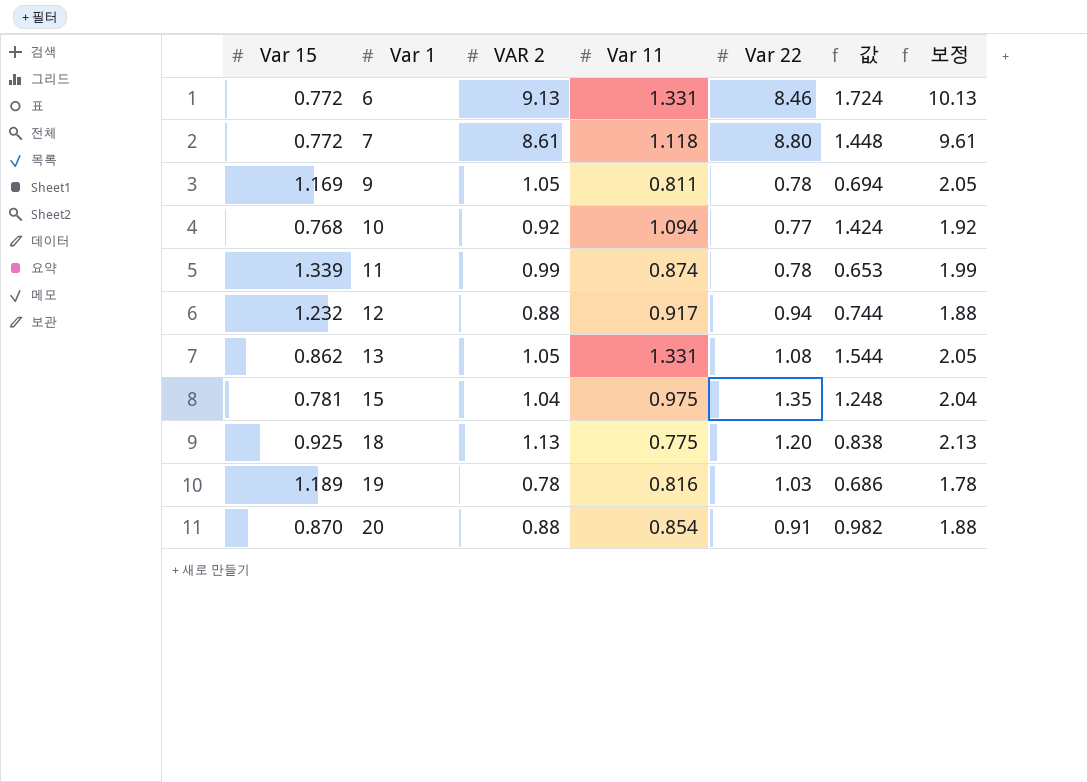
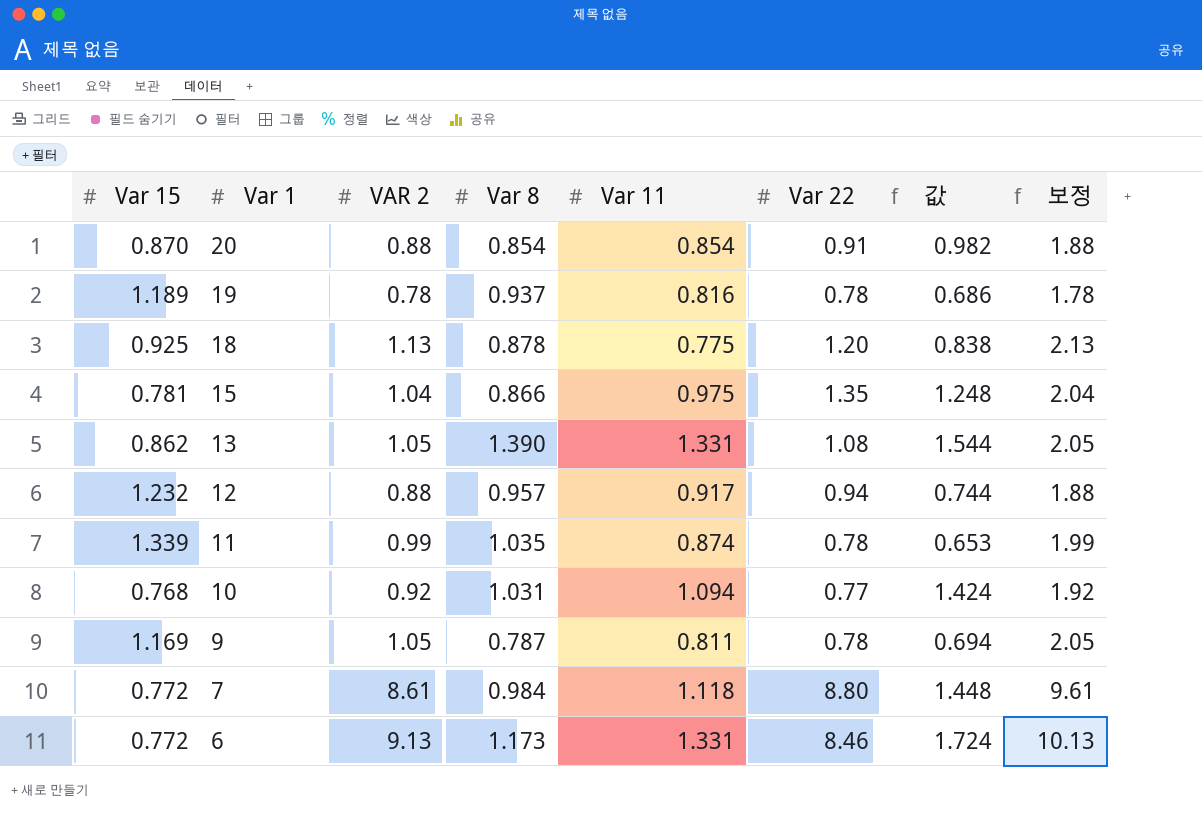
row order: Var 1 ascending -> Var 1 descending
column Var 8 | position: none -> 4
19 | Var 22: 1.03 -> 0.78

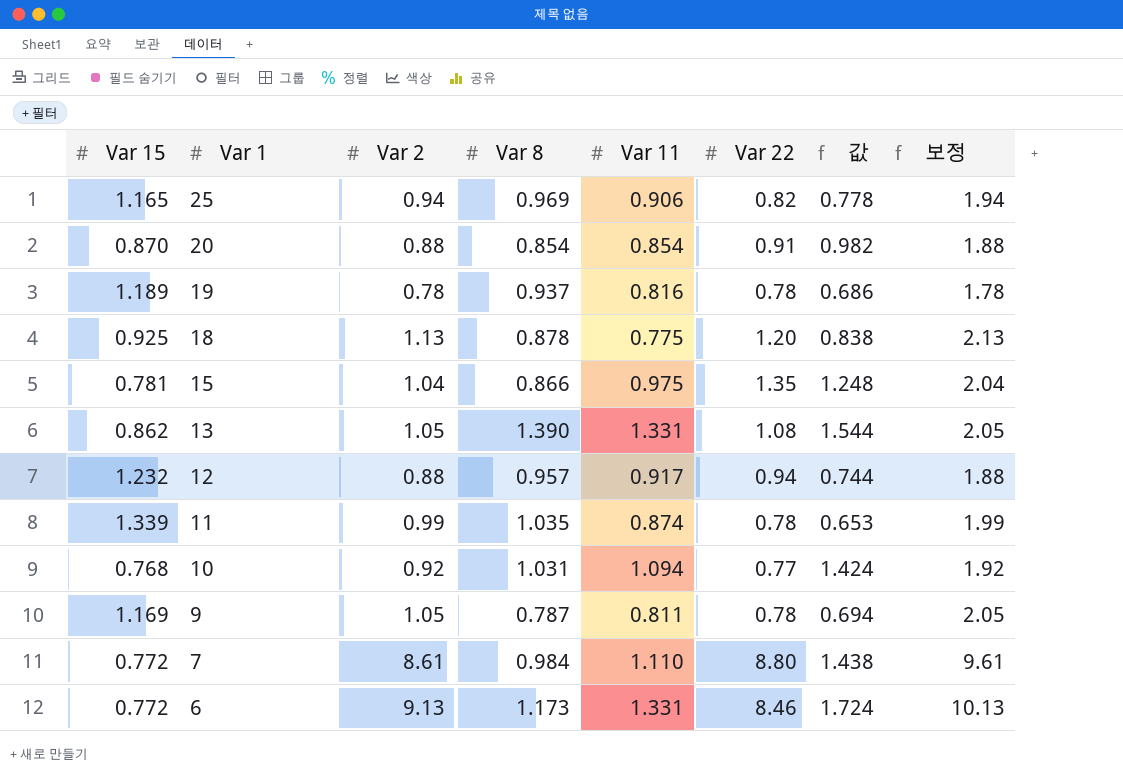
column name: VAR 2 -> Var 2
row 25: none -> 1.165 | 0.94 | 0.969 | 0.906 | 0.82 | 0.778 | 1.94
7 | Var 11: 1.118 -> 1.110
7 | 값: 1.448 -> 1.438

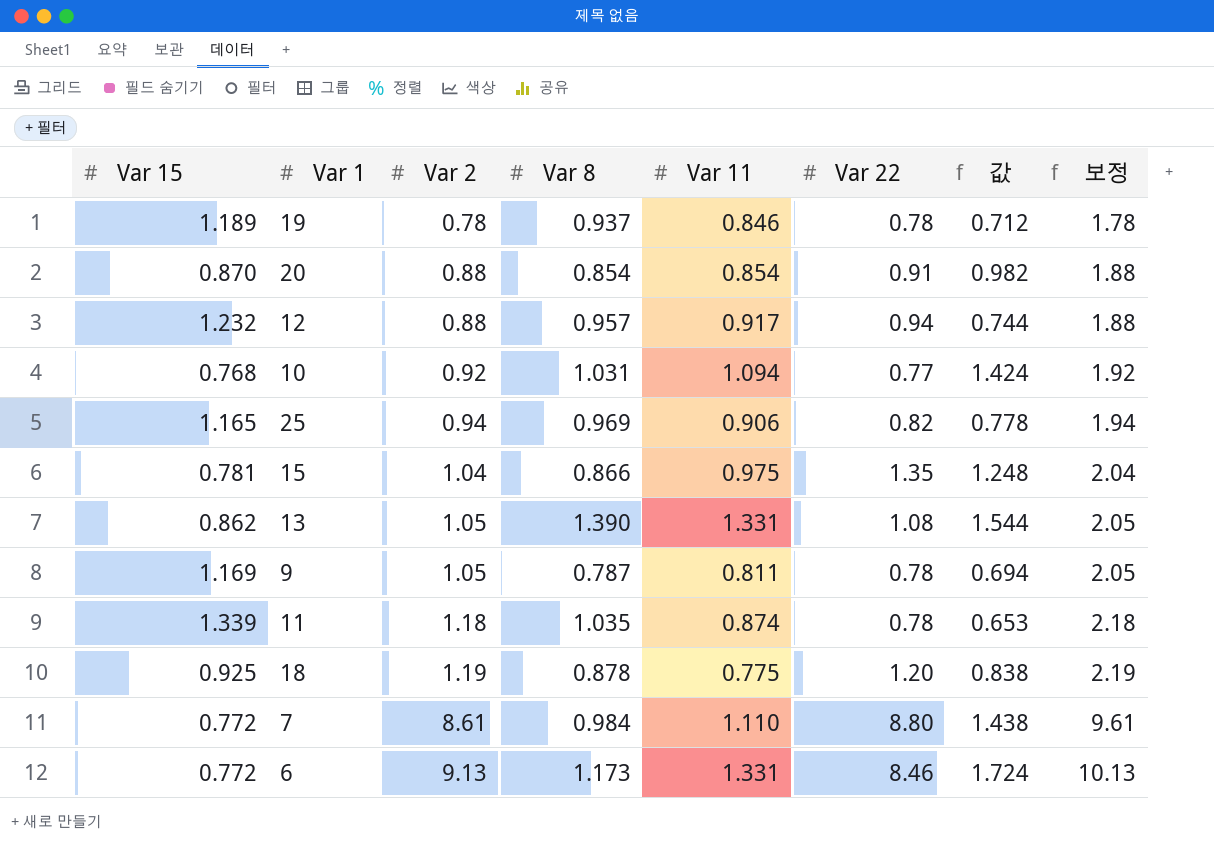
row order: Var 1 descending -> Var 2 ascending
19 | Var 11: 0.816 -> 0.846
19 | 값: 0.686 -> 0.712
11 | Var 2: 0.99 -> 1.18
11 | 보정: 1.99 -> 2.18
18 | Var 2: 1.13 -> 1.19
18 | 보정: 2.13 -> 2.19

